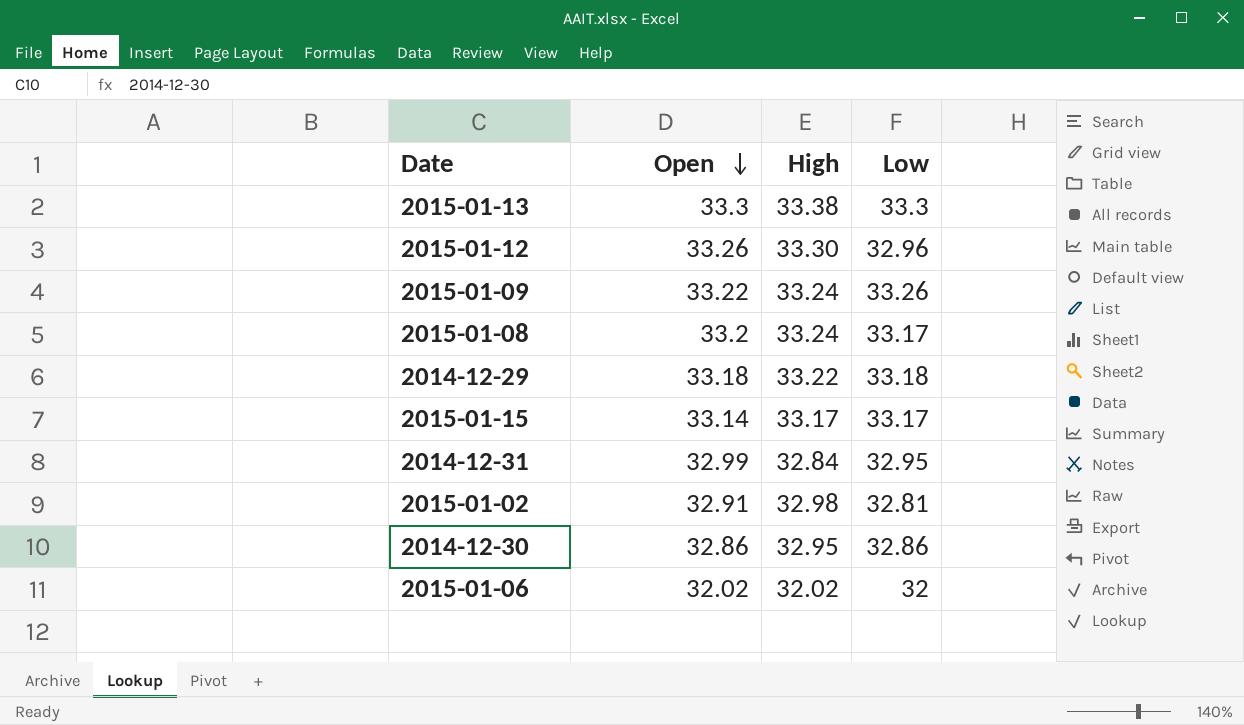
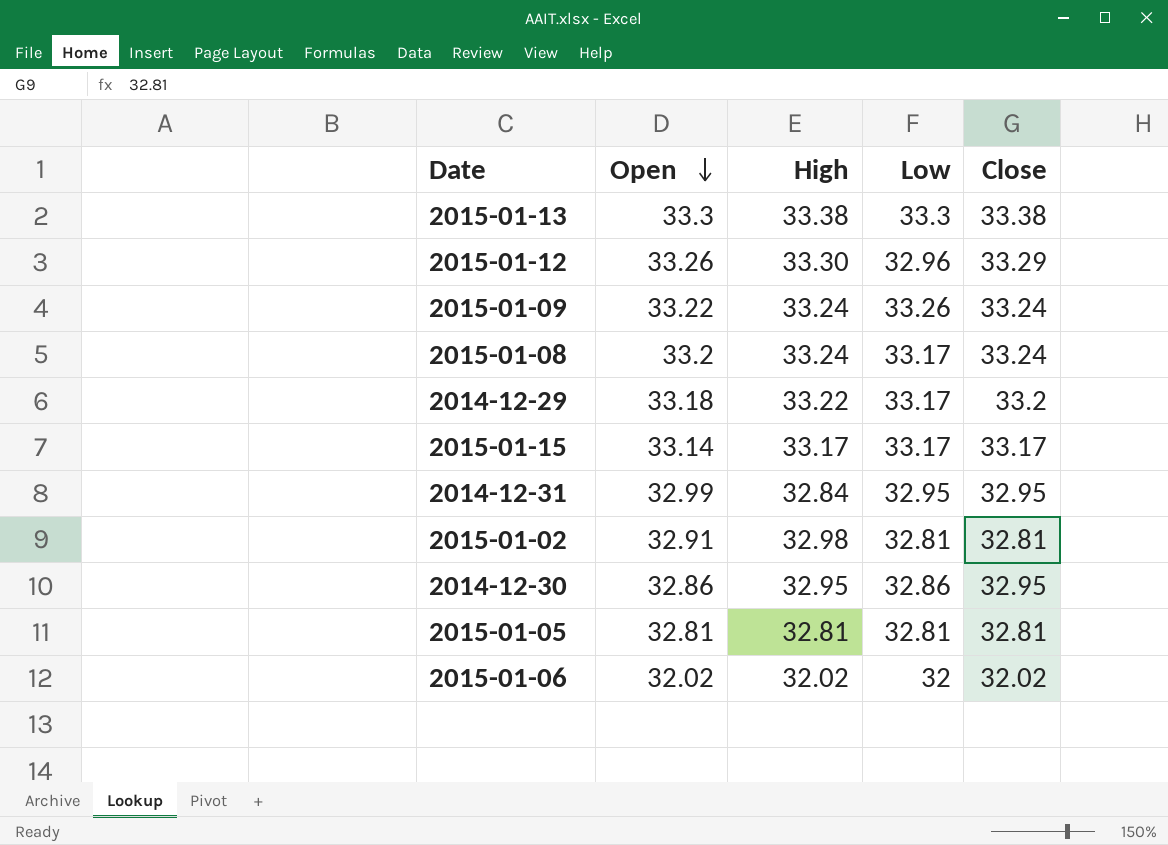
column Close | position: none -> 5
2014-12-29 | Low: 33.18 -> 33.17
row 2015-01-05: none -> 32.81 | 32.81 | 32.81 | 32.81

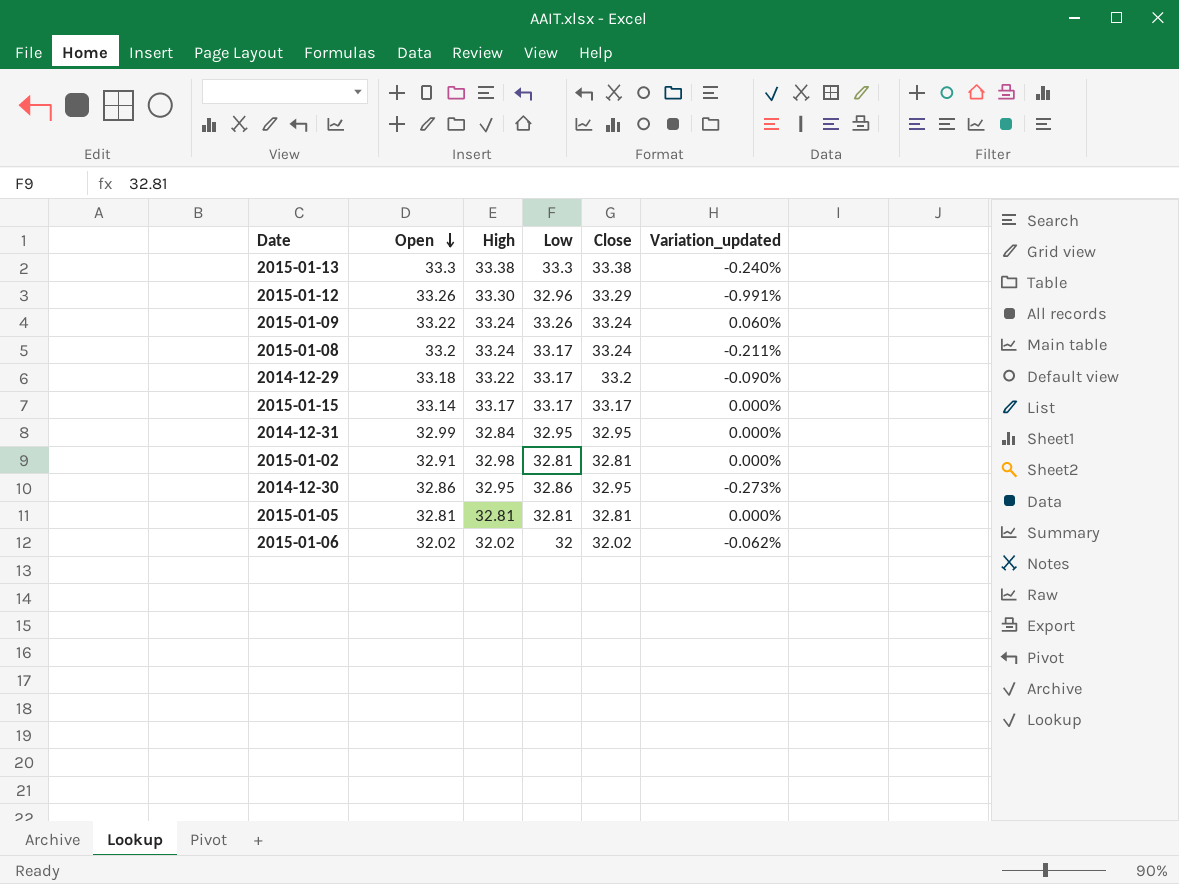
column Variation_updated | formula: none -> ([Low] - [Close]) / [Close]

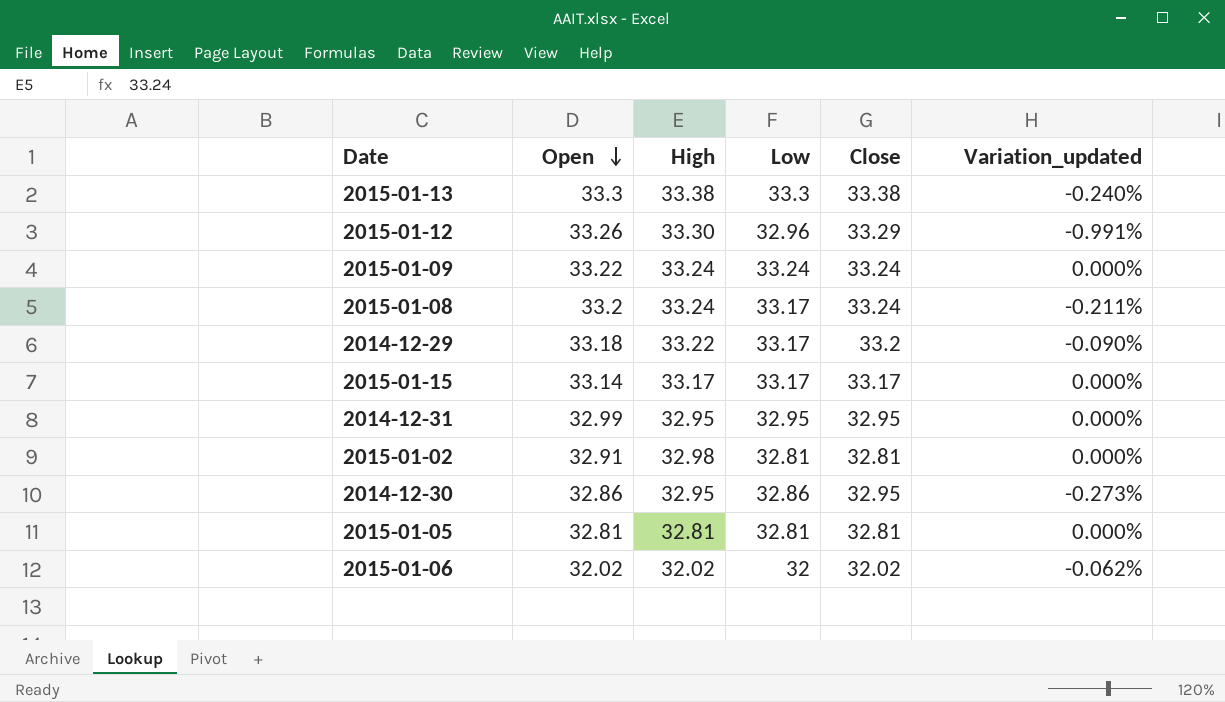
2015-01-09 | Low: 33.26 -> 33.24
2015-01-09 | Variation_updated: 0.060% -> 0.000%
2014-12-31 | High: 32.84 -> 32.95

